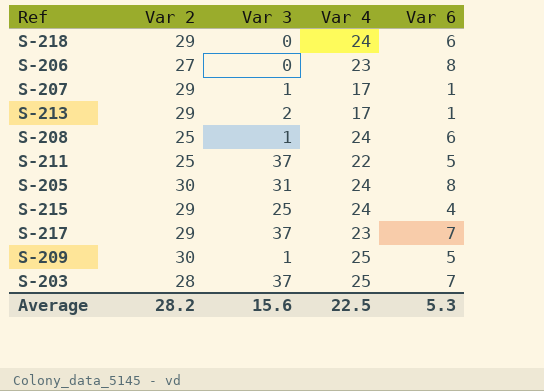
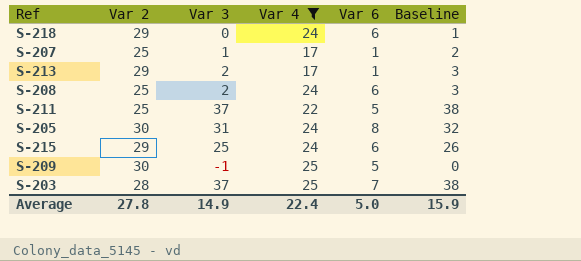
filter: none -> Var 4 != 23
column Baseline | formula: none -> [Var 3] + 1
S-207 | Var 2: 29 -> 25
S-208 | Var 3: 1 -> 2
S-215 | Var 6: 4 -> 6
S-209 | Var 3: 1 -> -1
Average | Var 2: 28.2 -> 27.8
Average | Var 3: 15.6 -> 14.9
Average | Var 4: 22.5 -> 22.4
Average | Var 6: 5.3 -> 5.0

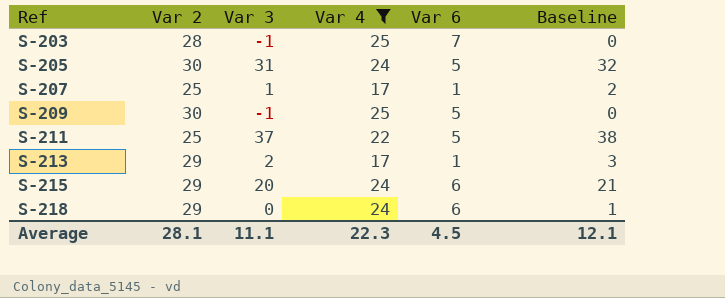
row order: none -> Ref ascending
row S-208: 25 | 2 | 24 | 6 | 3 -> none
S-203 | Var 3: 37 -> -1
S-203 | Baseline: 38 -> 0
S-205 | Var 6: 8 -> 5
S-215 | Var 3: 25 -> 20
S-215 | Baseline: 26 -> 21
Average | Var 2: 27.8 -> 28.1
Average | Var 3: 14.9 -> 11.1
Average | Var 4: 22.4 -> 22.3
Average | Var 6: 5.0 -> 4.5
Average | Baseline: 15.9 -> 12.1

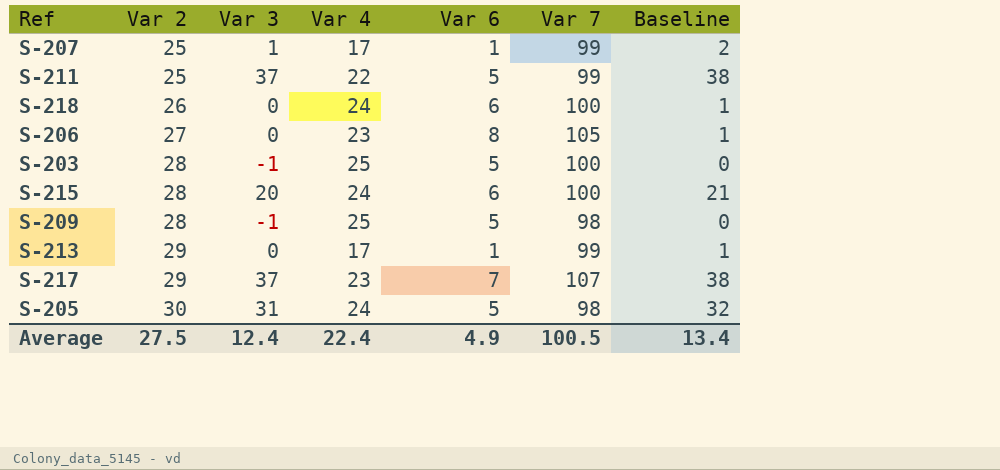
filter: Var 4 != 23 -> none
row order: Ref ascending -> Var 2 ascending
column Var 7 | position: none -> 6
S-218 | Var 2: 29 -> 26
S-203 | Var 6: 7 -> 5
S-215 | Var 2: 29 -> 28
S-209 | Var 2: 30 -> 28
S-213 | Var 3: 2 -> 0
S-213 | Baseline: 3 -> 1
Average | Var 2: 28.1 -> 27.5
Average | Var 3: 11.1 -> 12.4
Average | Var 4: 22.3 -> 22.4
Average | Var 6: 4.5 -> 4.9
Average | Baseline: 12.1 -> 13.4

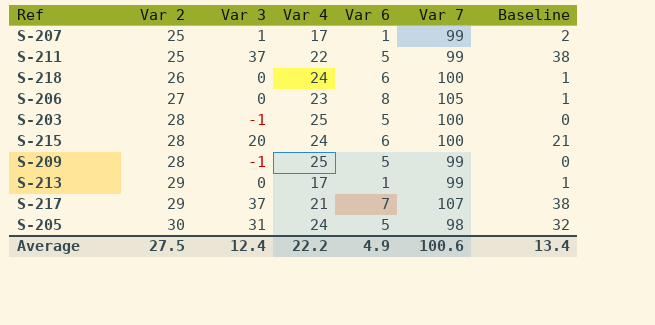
S-209 | Var 7: 98 -> 99
S-217 | Var 4: 23 -> 21
Average | Var 4: 22.4 -> 22.2
Average | Var 7: 100.5 -> 100.6

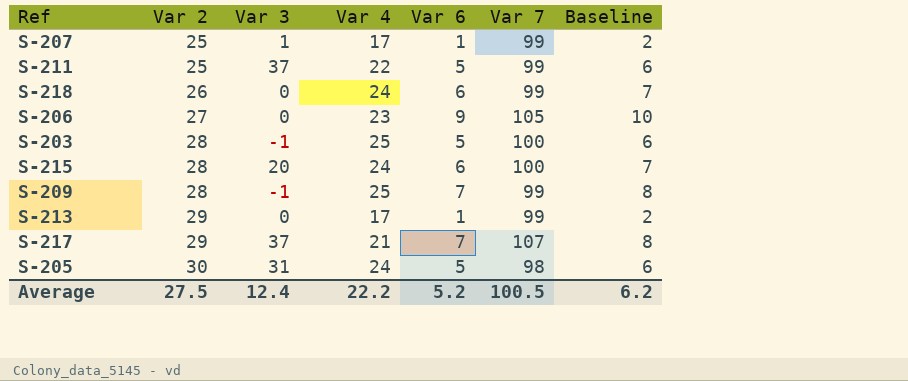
column Baseline | formula: [Var 3] + 1 -> [Var 6] + 1
S-218 | Var 7: 100 -> 99
S-206 | Var 6: 8 -> 9
S-209 | Var 6: 5 -> 7
Average | Var 6: 4.9 -> 5.2
Average | Var 7: 100.6 -> 100.5
Average | Baseline: 13.4 -> 6.2

